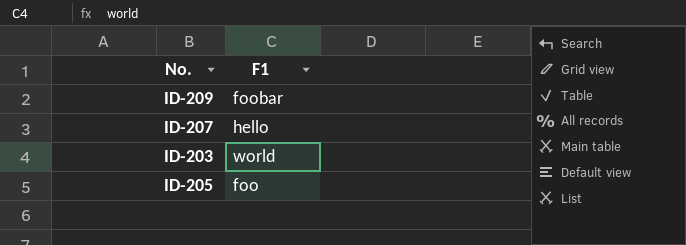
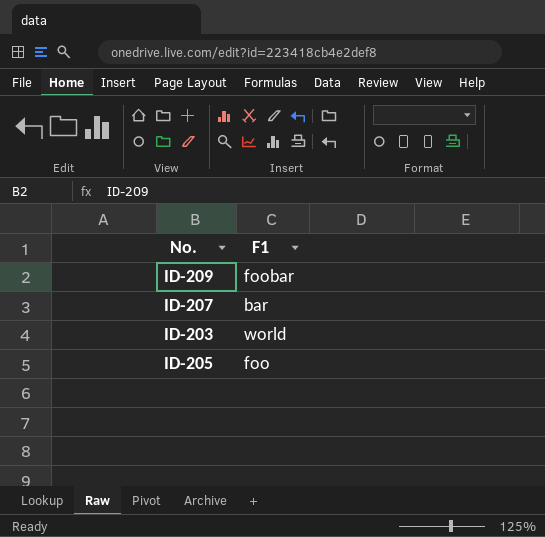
ID-207 | F1: hello -> bar

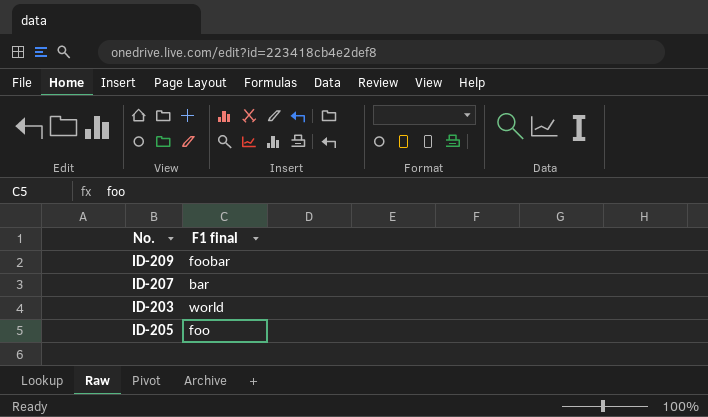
column name: F1 -> F1 final

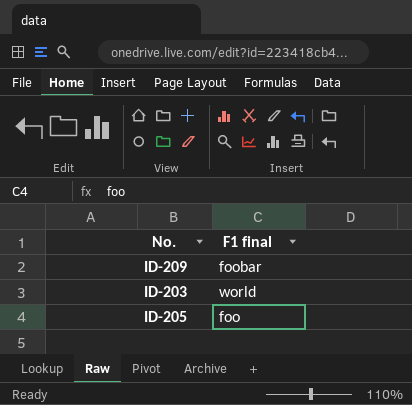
row ID-207: bar -> none

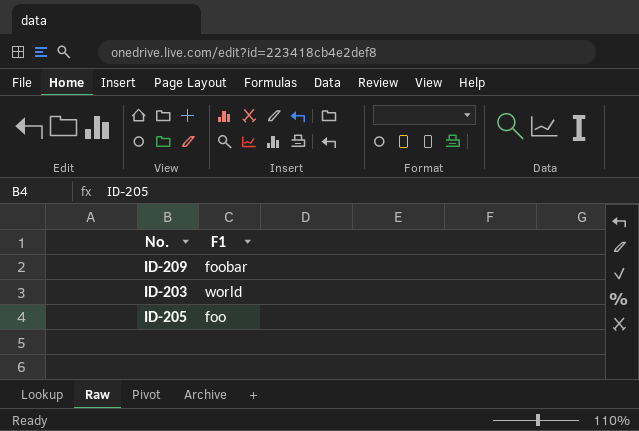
column name: F1 final -> F1

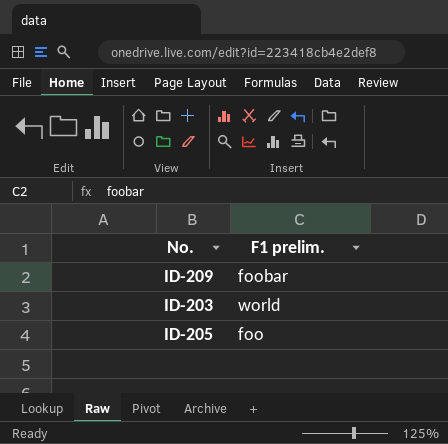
column name: F1 -> F1 prelim.

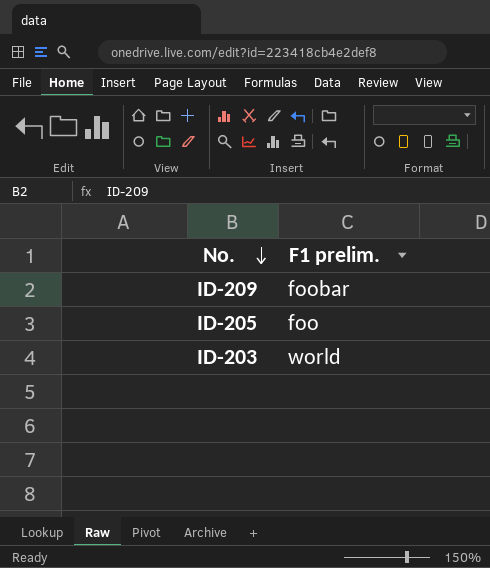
row order: none -> No. descending

